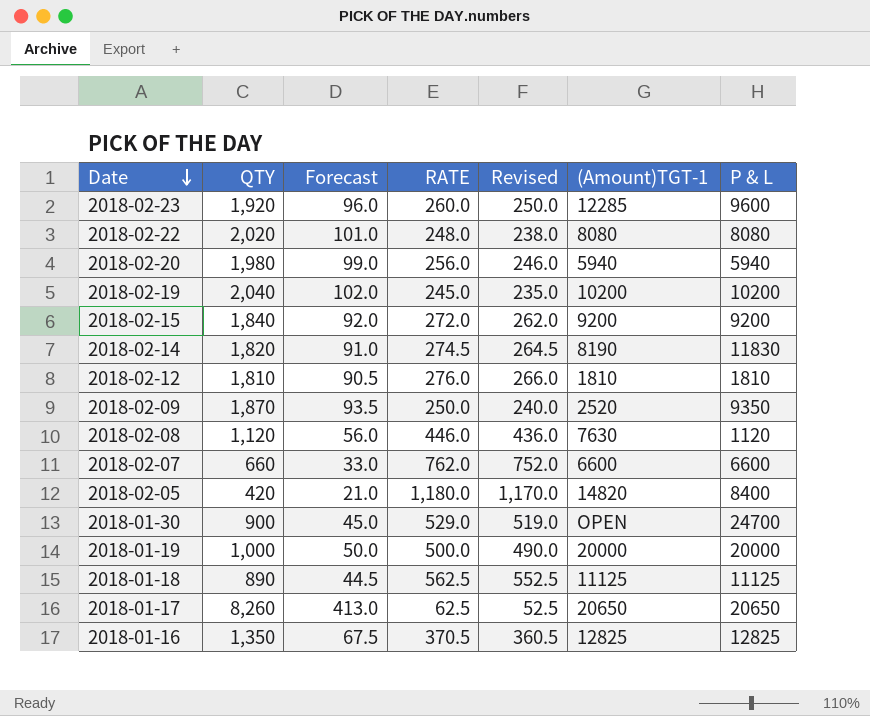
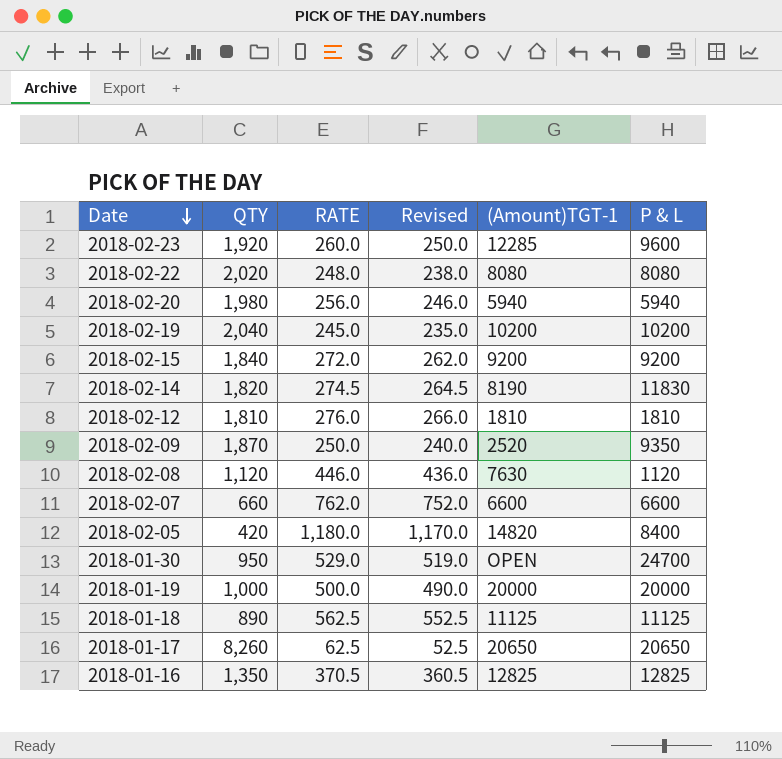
column Forecast | formula: [QTY] * 0.05 -> none
2018-01-30 | QTY: 900 -> 950

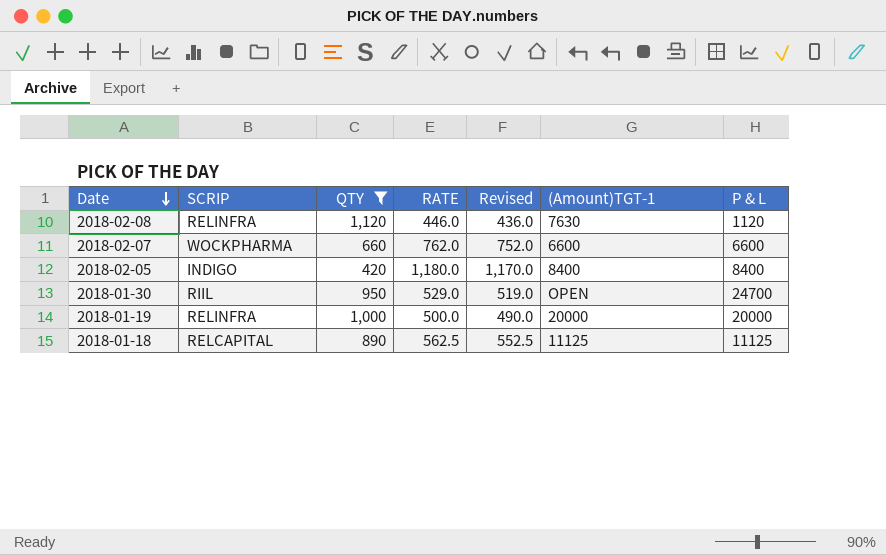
filter: none -> QTY <= 1,120
column SCRIP | position: none -> 2
2018-02-05 | (Amount)TGT-1: 14820 -> 8400

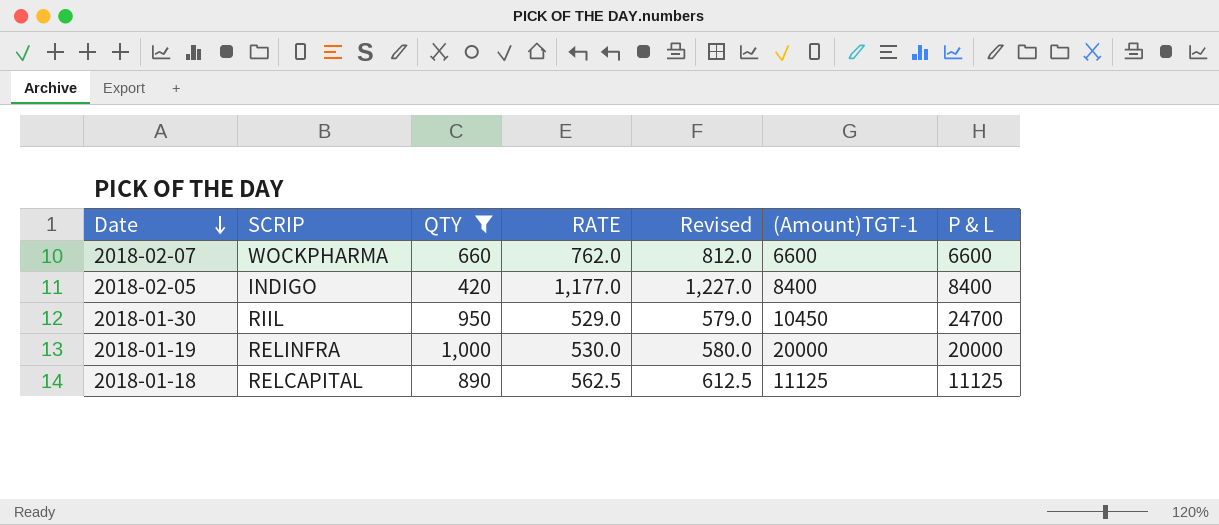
column Revised | formula: [RATE] - 10 -> [RATE] + 50
row 2018-02-08: RELINFRA | 1,120 | 446.0 | 436.0 | 7630 | 1120 -> none
2018-02-05 | RATE: 1,180.0 -> 1,177.0
2018-01-30 | (Amount)TGT-1: OPEN -> 10450
2018-01-19 | RATE: 500.0 -> 530.0

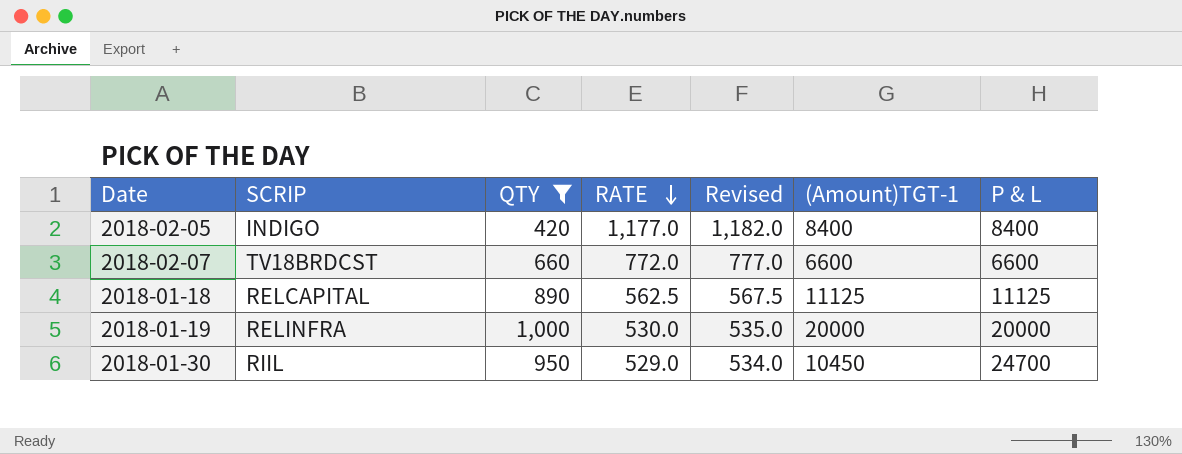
row order: Date descending -> RATE descending
column Revised | formula: [RATE] + 50 -> [RATE] + 5
2018-02-07 | SCRIP: WOCKPHARMA -> TV18BRDCST
2018-02-07 | RATE: 762.0 -> 772.0

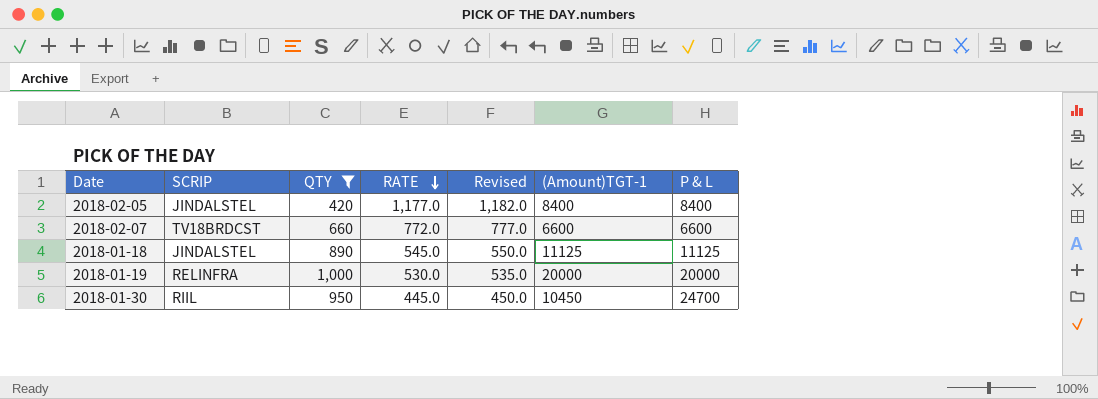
2018-02-05 | SCRIP: INDIGO -> JINDALSTEL
2018-01-18 | SCRIP: RELCAPITAL -> JINDALSTEL
2018-01-18 | RATE: 562.5 -> 545.0
2018-01-18 | Revised: 567.5 -> 550.0
2018-01-30 | RATE: 529.0 -> 445.0
2018-01-30 | Revised: 534.0 -> 450.0

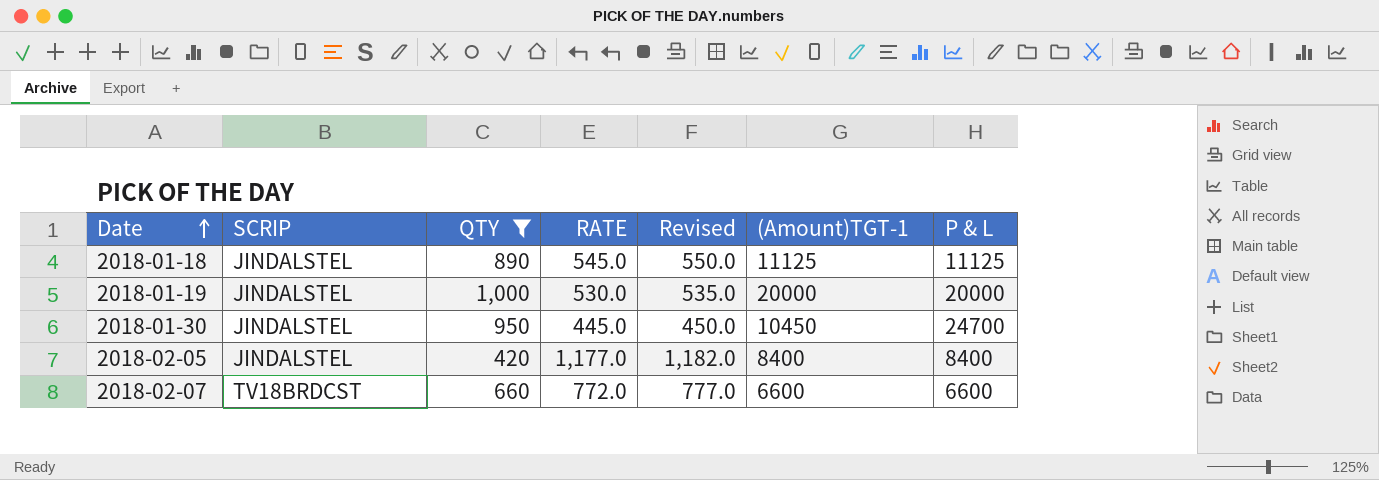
row order: RATE descending -> Date ascending
2018-01-19 | SCRIP: RELINFRA -> JINDALSTEL
2018-01-30 | SCRIP: RIIL -> JINDALSTEL

